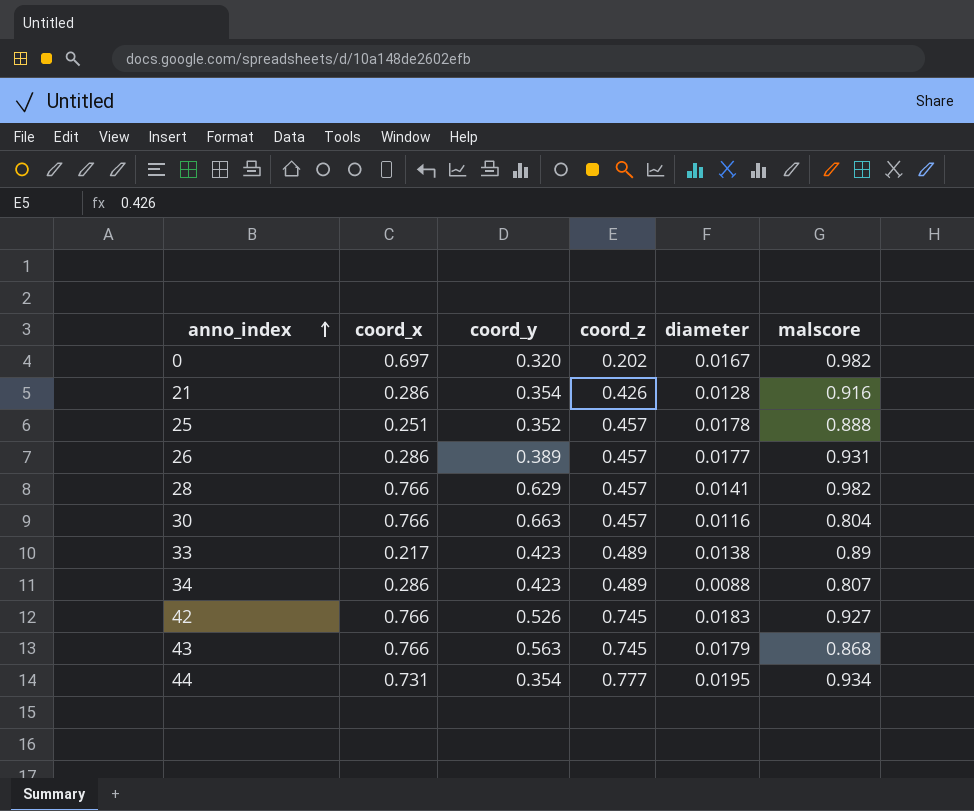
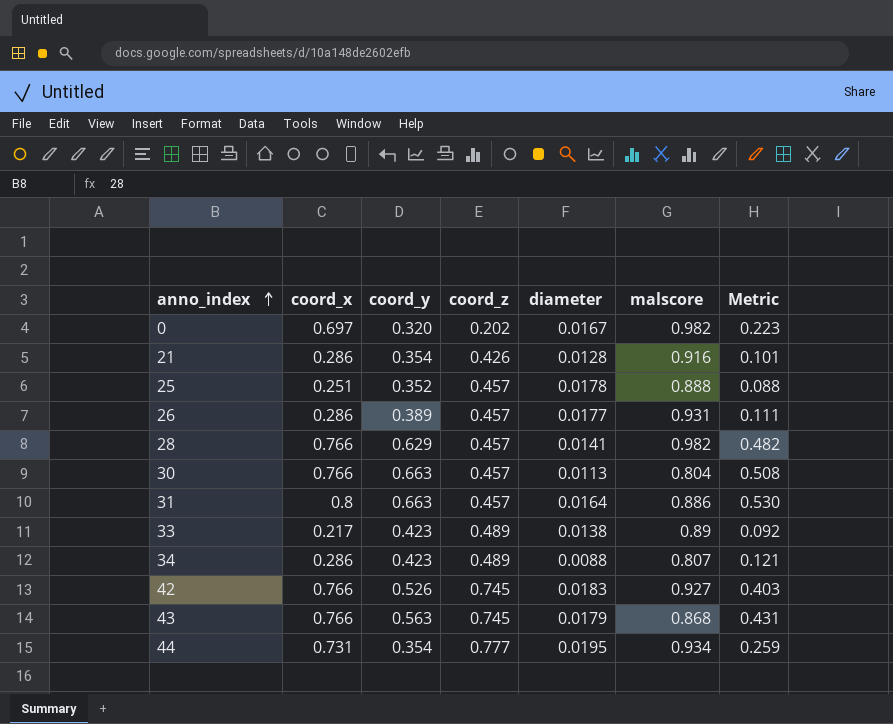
column Metric | formula: none -> [coord_x] * [coord_y]
30 | diameter: 0.0116 -> 0.0113
row 31: none -> 0.8 | 0.663 | 0.457 | 0.0164 | 0.886 | 0.530

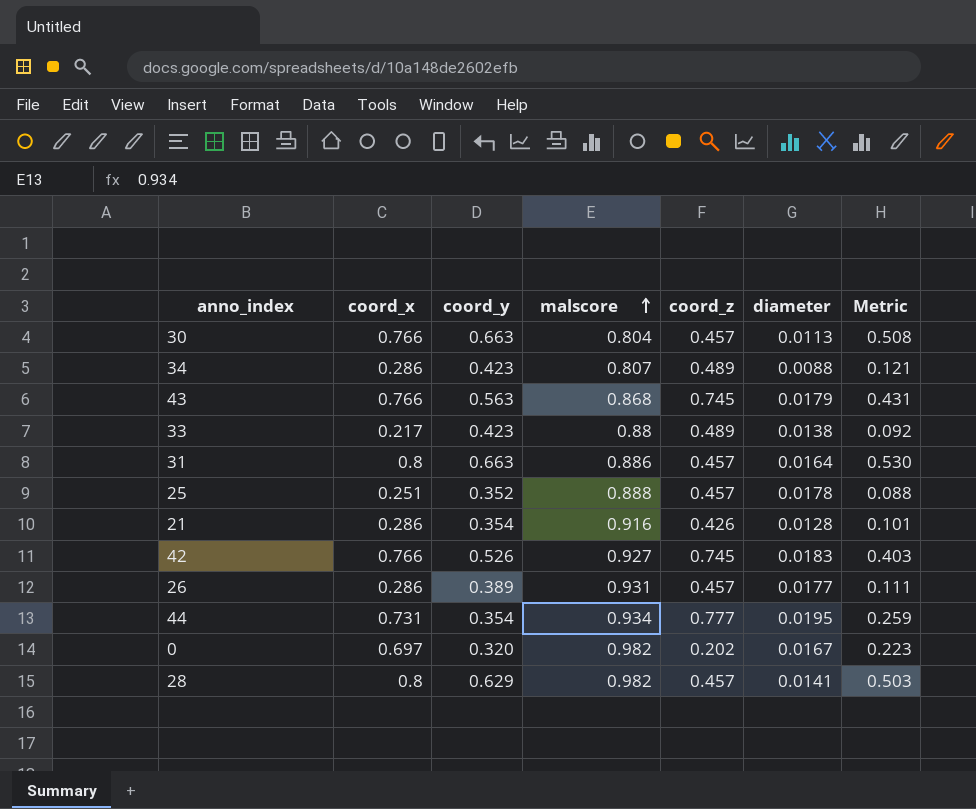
row order: anno_index ascending -> malscore ascending
column malscore | position: 6 -> 4
33 | malscore: 0.89 -> 0.88
28 | coord_x: 0.766 -> 0.8
28 | Metric: 0.482 -> 0.503

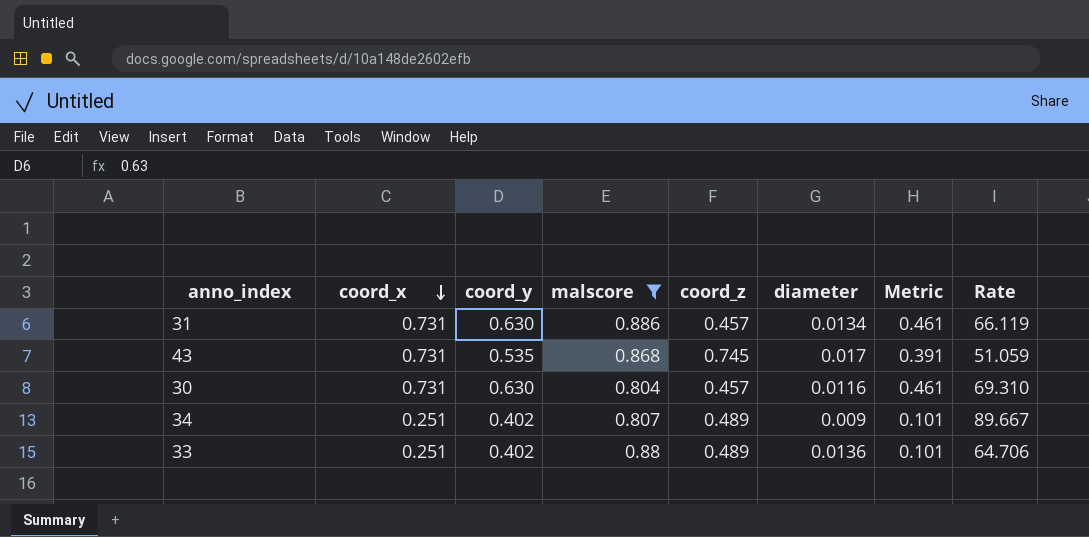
filter: none -> malscore <= 0.886
row order: malscore ascending -> coord_x descending
column Rate | formula: none -> [malscore] / [diameter]
31 | coord_x: 0.8 -> 0.731
31 | coord_y: 0.663 -> 0.630
31 | diameter: 0.0164 -> 0.0134
31 | Metric: 0.530 -> 0.461
43 | coord_x: 0.766 -> 0.731
43 | coord_y: 0.563 -> 0.535
43 | diameter: 0.0179 -> 0.017
43 | Metric: 0.431 -> 0.391
30 | coord_x: 0.766 -> 0.731
30 | coord_y: 0.663 -> 0.630
30 | diameter: 0.0113 -> 0.0116
30 | Metric: 0.508 -> 0.461
34 | coord_x: 0.286 -> 0.251
34 | coord_y: 0.423 -> 0.402
34 | diameter: 0.0088 -> 0.009
34 | Metric: 0.121 -> 0.101
33 | coord_x: 0.217 -> 0.251
33 | coord_y: 0.423 -> 0.402
33 | diameter: 0.0138 -> 0.0136
33 | Metric: 0.092 -> 0.101

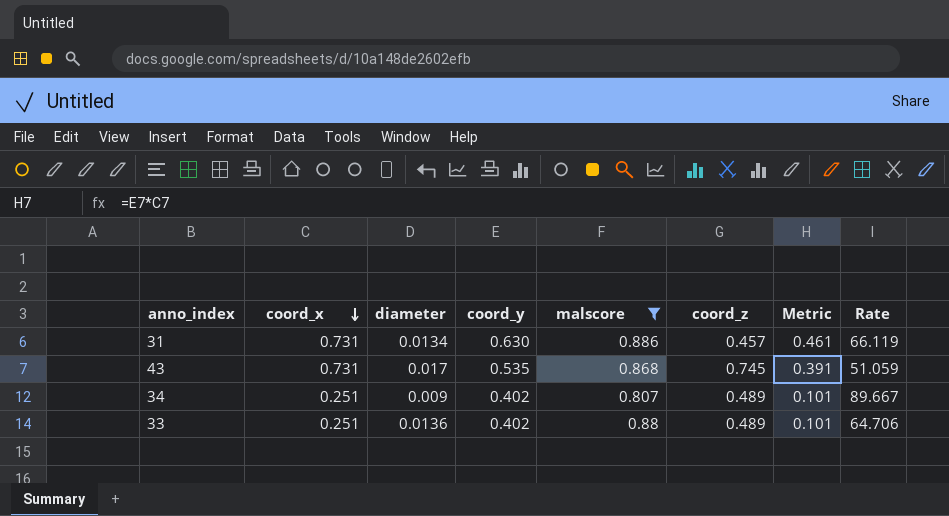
column diameter | position: 6 -> 3
row 30: 0.731 | 0.630 | 0.804 | 0.457 | 0.0116 | 0.461 | 69.310 -> none

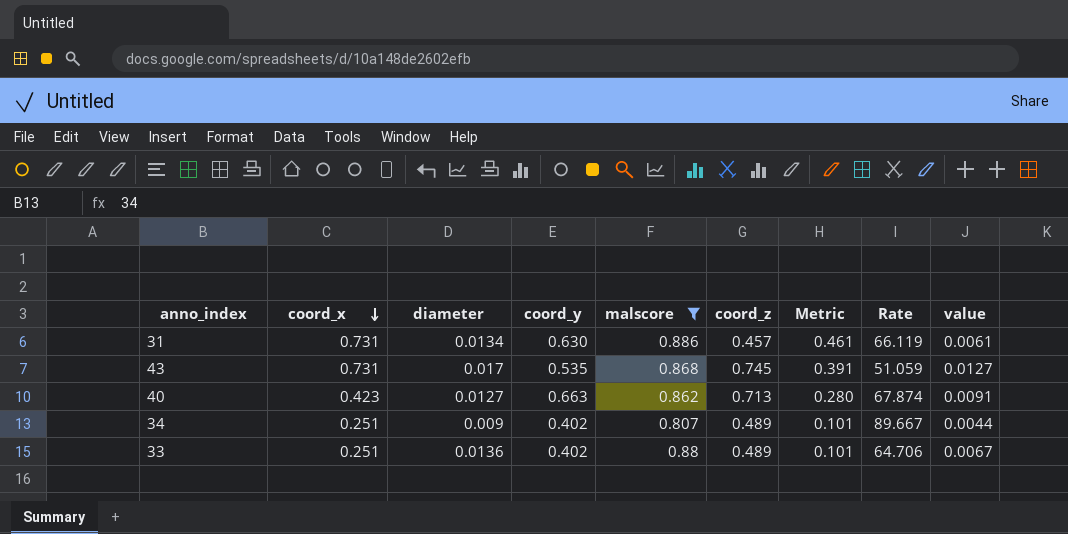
column value | formula: none -> [diameter] * [coord_z]
row 40: none -> 0.423 | 0.0127 | 0.663 | 0.862 | 0.713 | 0.280 | 67.874 | 0.0091

